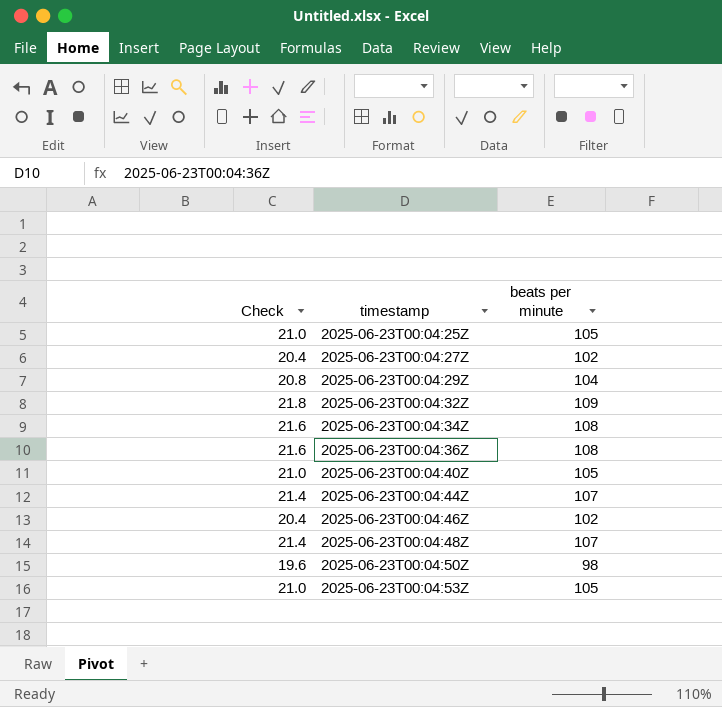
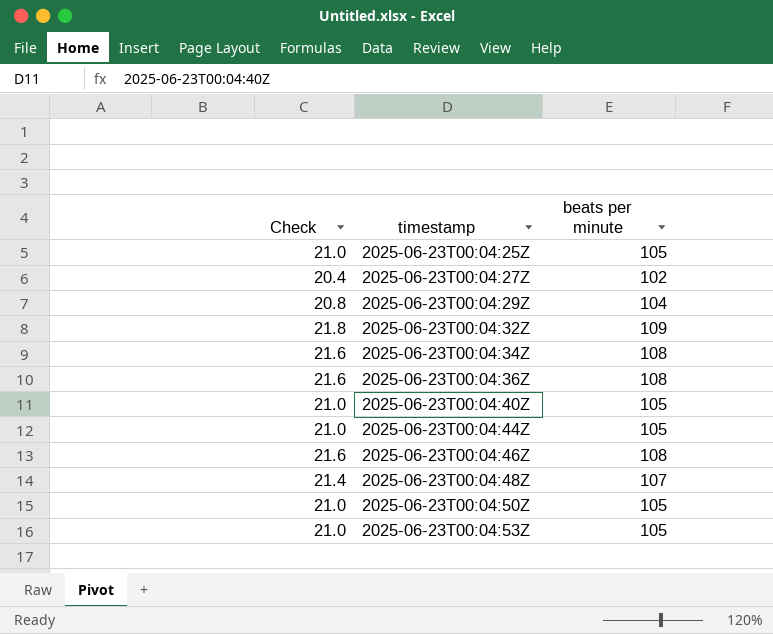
2025-06-23T00:04:44Z | Check: 21.4 -> 21.0
2025-06-23T00:04:44Z | beats per minute: 107 -> 105
2025-06-23T00:04:46Z | Check: 20.4 -> 21.6
2025-06-23T00:04:46Z | beats per minute: 102 -> 108
2025-06-23T00:04:50Z | Check: 19.6 -> 21.0
2025-06-23T00:04:50Z | beats per minute: 98 -> 105

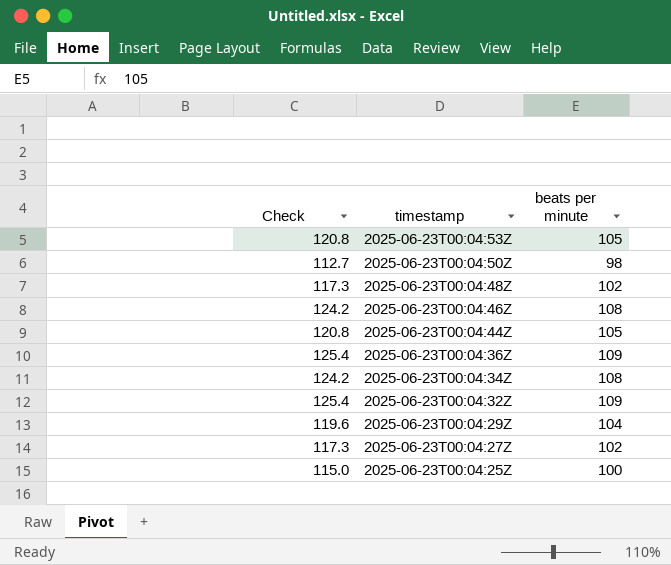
row order: timestamp ascending -> timestamp descending
column Check | formula: [beats per minute] * 0.2 -> [beats per minute] * 1.15
row 2025-06-23T00:04:40Z: 21.0 | 105 -> none
2025-06-23T00:04:50Z | beats per minute: 105 -> 98
2025-06-23T00:04:48Z | beats per minute: 107 -> 102
2025-06-23T00:04:36Z | beats per minute: 108 -> 109
2025-06-23T00:04:25Z | beats per minute: 105 -> 100

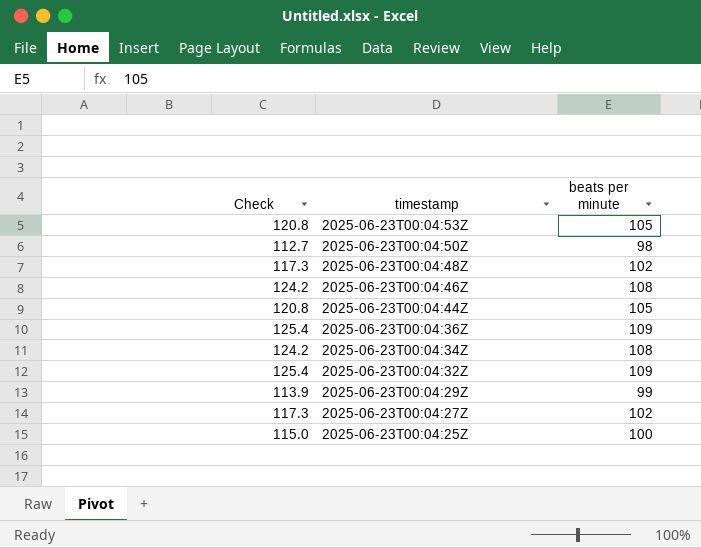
2025-06-23T00:04:29Z | Check: 119.6 -> 113.9
2025-06-23T00:04:29Z | beats per minute: 104 -> 99

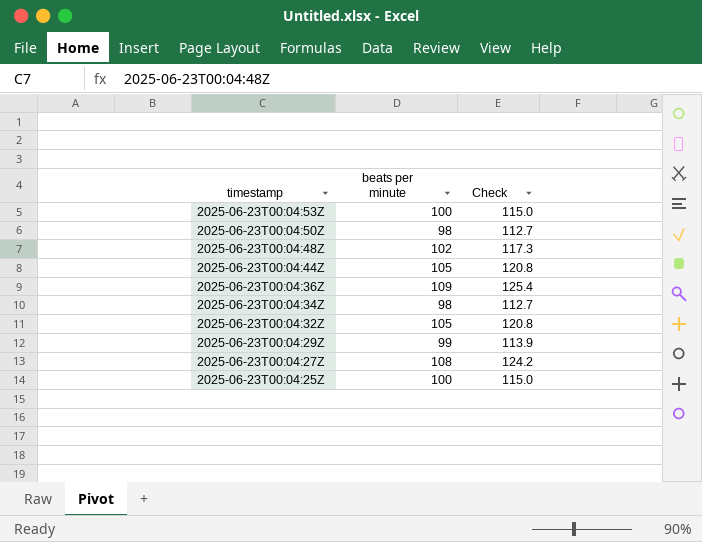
column Check | position: 1 -> 3
row 2025-06-23T00:04:46Z: 124.2 | 108 -> none
2025-06-23T00:04:53Z | beats per minute: 105 -> 100
2025-06-23T00:04:53Z | Check: 120.8 -> 115.0
2025-06-23T00:04:34Z | beats per minute: 108 -> 98
2025-06-23T00:04:34Z | Check: 124.2 -> 112.7
2025-06-23T00:04:32Z | beats per minute: 109 -> 105
2025-06-23T00:04:32Z | Check: 125.4 -> 120.8
2025-06-23T00:04:27Z | beats per minute: 102 -> 108
2025-06-23T00:04:27Z | Check: 117.3 -> 124.2

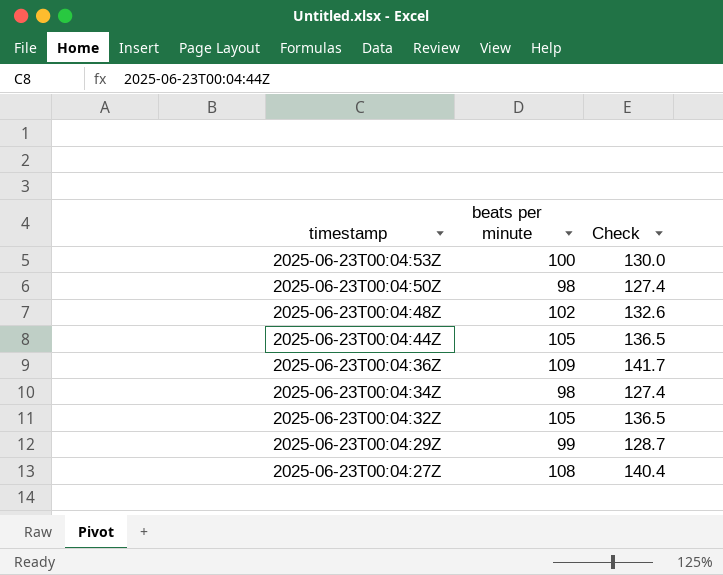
column Check | formula: [beats per minute] * 1.15 -> [beats per minute] * 1.3
row 2025-06-23T00:04:25Z: 100 | 115.0 -> none

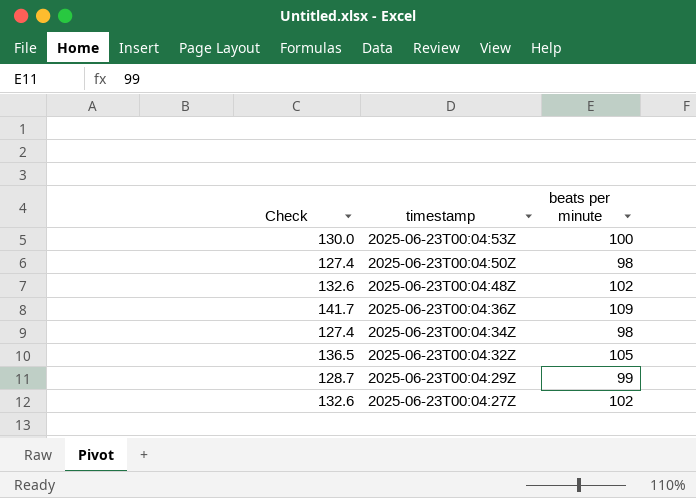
column Check | position: 3 -> 1
row 2025-06-23T00:04:44Z: 105 | 136.5 -> none
2025-06-23T00:04:27Z | Check: 140.4 -> 132.6
2025-06-23T00:04:27Z | beats per minute: 108 -> 102

